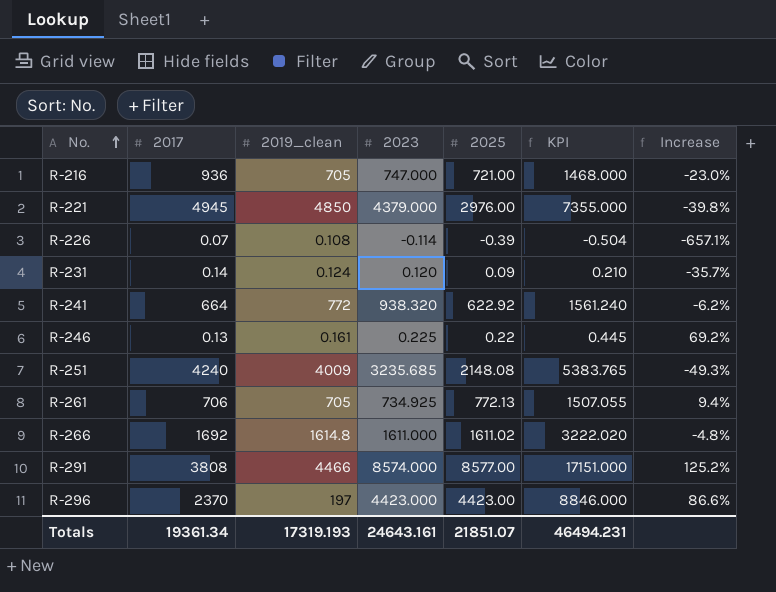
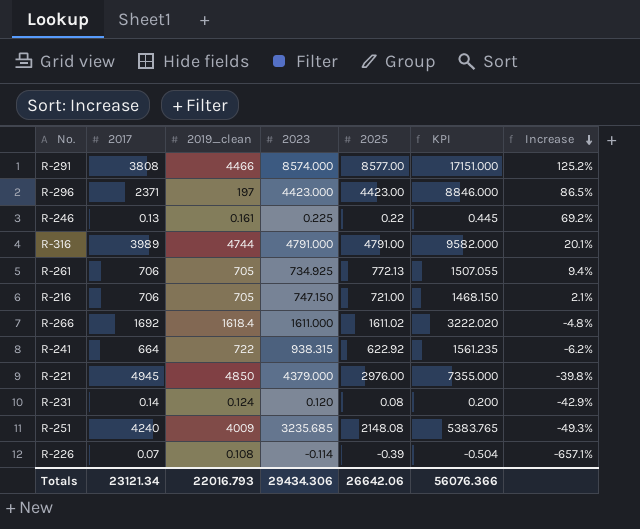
row order: No. ascending -> Increase descending
R-296 | 2017: 2370 -> 2371
R-296 | Increase: 86.6% -> 86.5%
row R-316: none -> 3989 | 4744 | 4791.000 | 4791.00 | 9582.000 | 20.1%
R-216 | 2017: 936 -> 706
R-216 | 2023: 747.000 -> 747.150
R-216 | KPI: 1468.000 -> 1468.150
R-216 | Increase: -23.0% -> 2.1%
R-266 | 2019_clean: 1614.8 -> 1618.4
R-241 | 2019_clean: 772 -> 722
R-241 | 2023: 938.320 -> 938.315
R-241 | KPI: 1561.240 -> 1561.235
R-231 | 2025: 0.09 -> 0.08
R-231 | KPI: 0.210 -> 0.200
R-231 | Increase: -35.7% -> -42.9%
Totals | 2017: 19361.34 -> 23121.34
Totals | 2019_clean: 17319.193 -> 22016.793
Totals | 2023: 24643.161 -> 29434.306
Totals | 2025: 21851.07 -> 26642.06
Totals | KPI: 46494.231 -> 56076.366

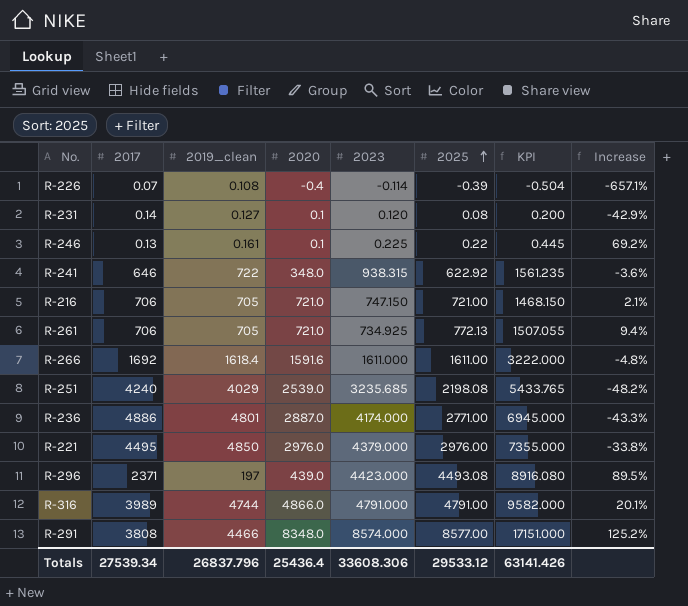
row order: Increase descending -> 2025 ascending
column 2020 | position: none -> 4
R-231 | 2019_clean: 0.124 -> 0.127
R-241 | 2017: 664 -> 646
R-241 | Increase: -6.2% -> -3.6%
R-266 | 2025: 1611.02 -> 1611.00
R-266 | KPI: 3222.020 -> 3222.000
R-251 | 2019_clean: 4009 -> 4029
R-251 | 2025: 2148.08 -> 2198.08
R-251 | KPI: 5383.765 -> 5433.765
R-251 | Increase: -49.3% -> -48.2%
row R-236: none -> 4886 | 4801 | 2887.0 | 4174.000 | 2771.00 | 6945.000 | -43.3%
R-221 | 2017: 4945 -> 4495
R-221 | Increase: -39.8% -> -33.8%
R-296 | 2025: 4423.00 -> 4493.08
R-296 | KPI: 8846.000 -> 8916.080
R-296 | Increase: 86.5% -> 89.5%
Totals | 2017: 23121.34 -> 27539.34
Totals | 2019_clean: 22016.793 -> 26837.796
Totals | 2023: 29434.306 -> 33608.306
Totals | 2025: 26642.06 -> 29533.12
Totals | KPI: 56076.366 -> 63141.426

